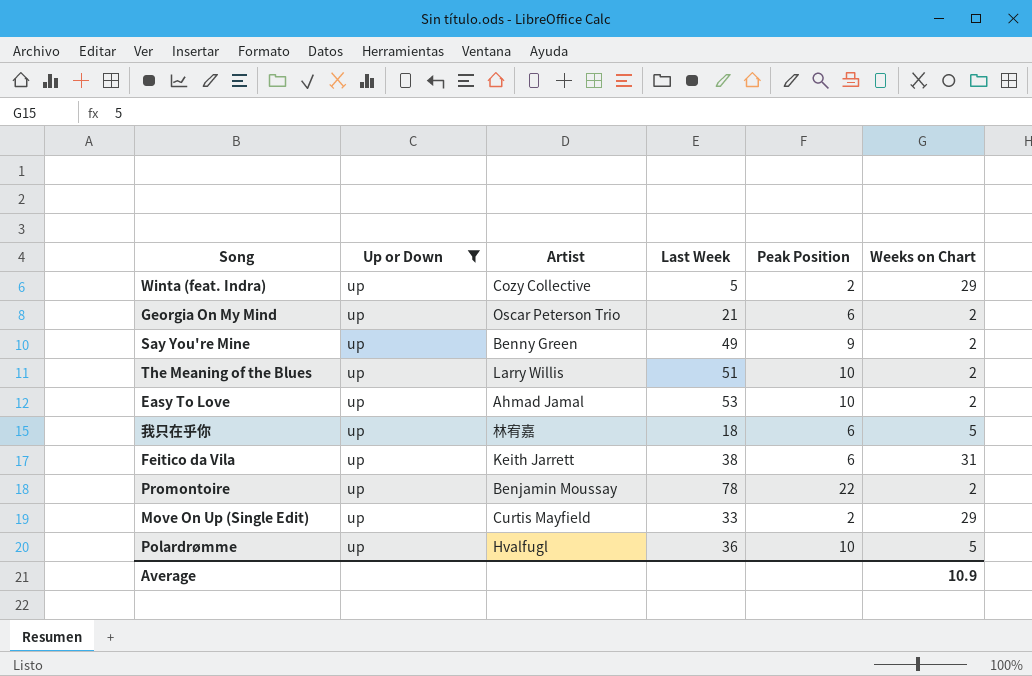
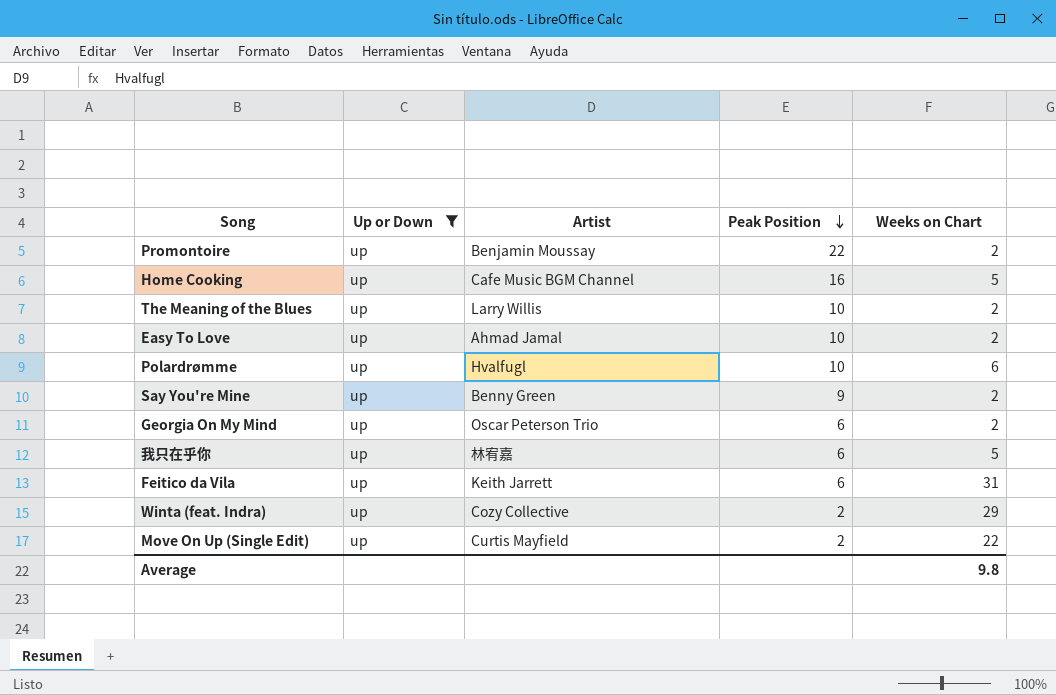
row order: none -> Peak Position descending
column Last Week | position: 4 -> none
row Home Cooking: none -> up | Cafe Music BGM Channel | 16 | 5
Polardrømme | Weeks on Chart: 5 -> 6
Move On Up (Single Edit) | Weeks on Chart: 29 -> 22
Average | Weeks on Chart: 10.9 -> 9.8

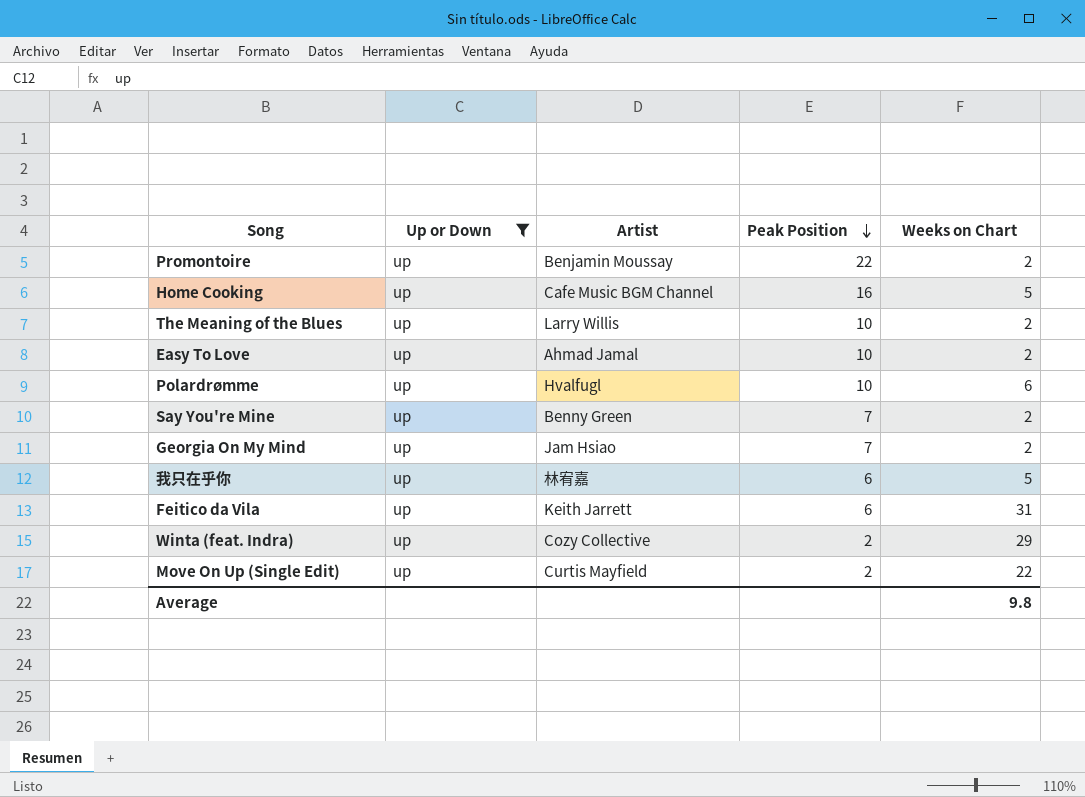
Say You're Mine | Peak Position: 9 -> 7
Georgia On My Mind | Artist: Oscar Peterson Trio -> Jam Hsiao
Georgia On My Mind | Peak Position: 6 -> 7

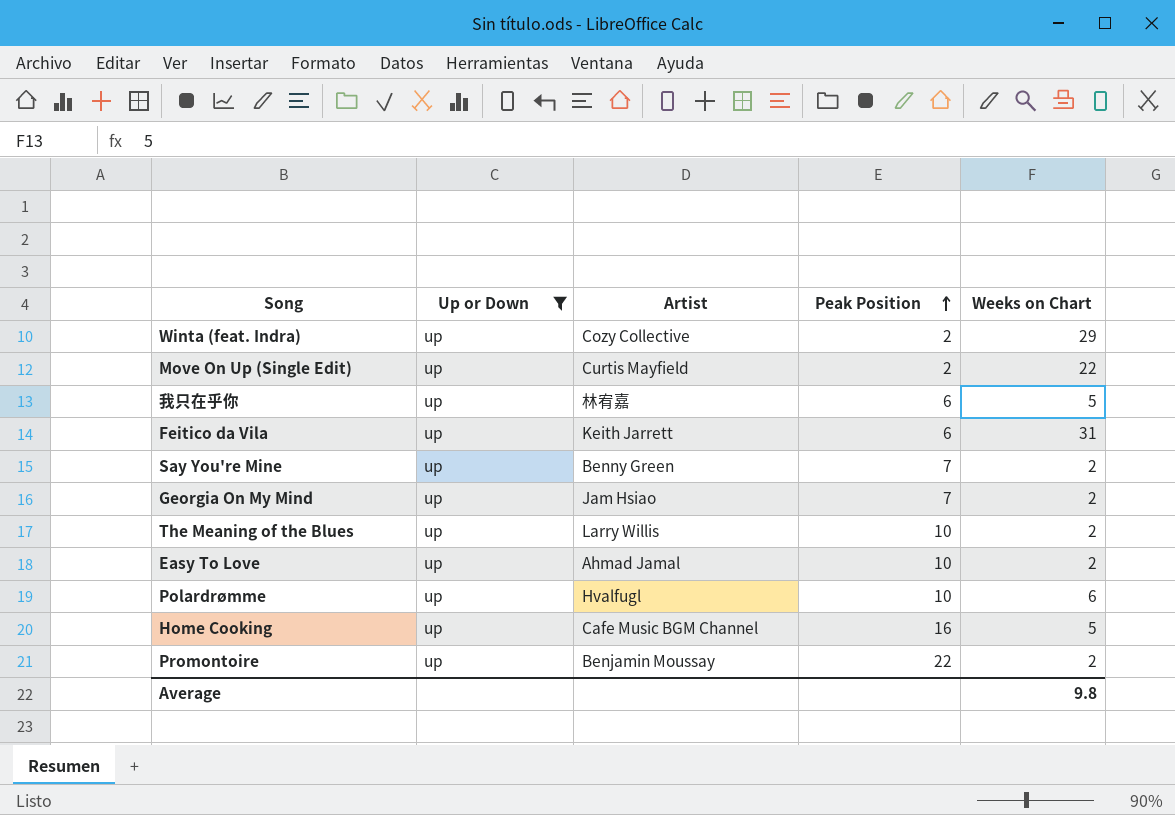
row order: Peak Position descending -> Peak Position ascending

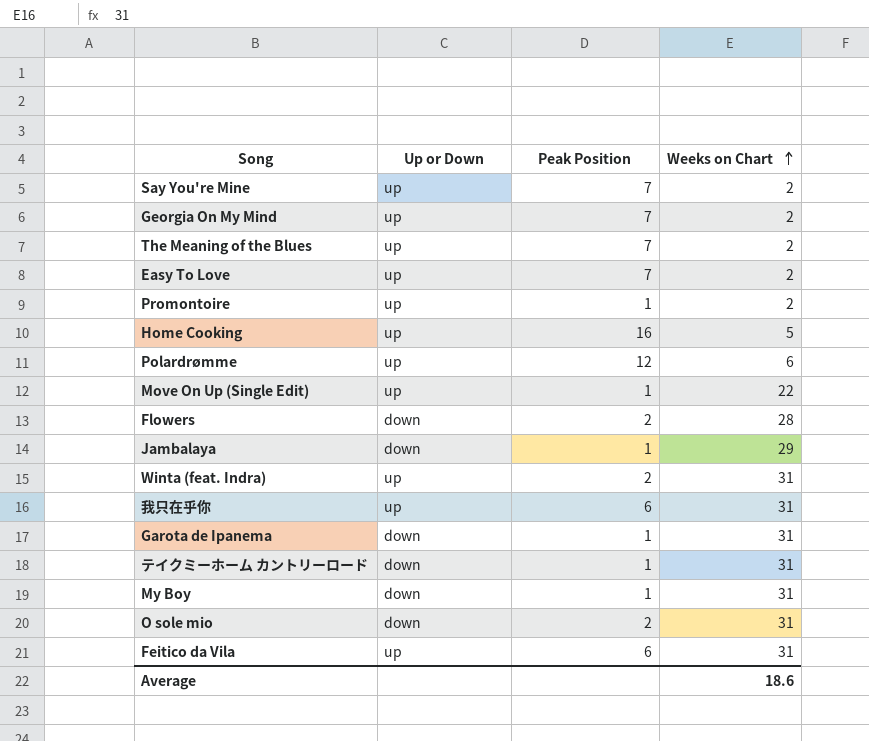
filter: Up or Down = up -> none
row order: Peak Position ascending -> Weeks on Chart ascending
column Artist | position: 3 -> none
The Meaning of the Blues | Peak Position: 10 -> 7
Easy To Love | Peak Position: 10 -> 7
Promontoire | Peak Position: 22 -> 1
Polardrømme | Peak Position: 10 -> 12
Move On Up (Single Edit) | Peak Position: 2 -> 1
Winta (feat. Indra) | Weeks on Chart: 29 -> 31
我只在乎你 | Weeks on Chart: 5 -> 31
Average | Weeks on Chart: 9.8 -> 18.6

